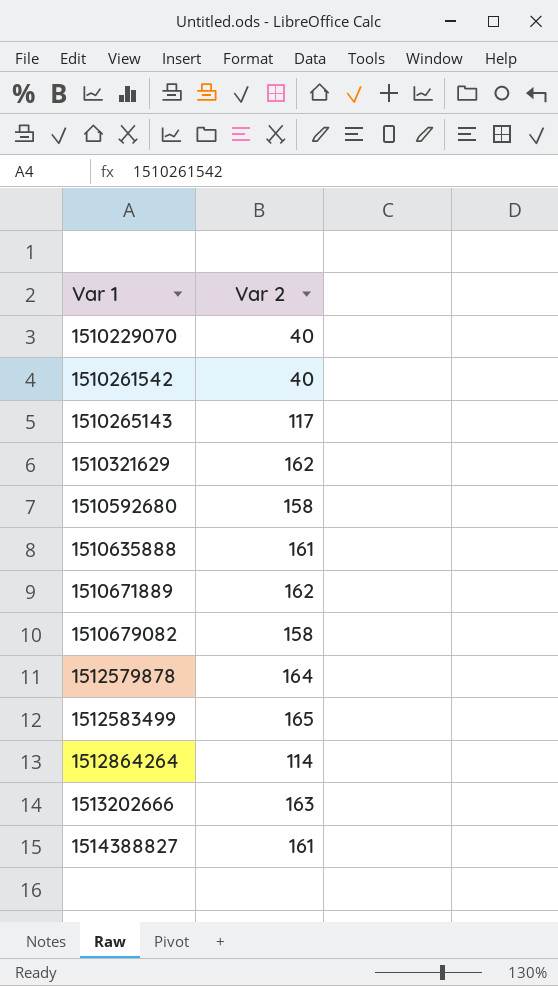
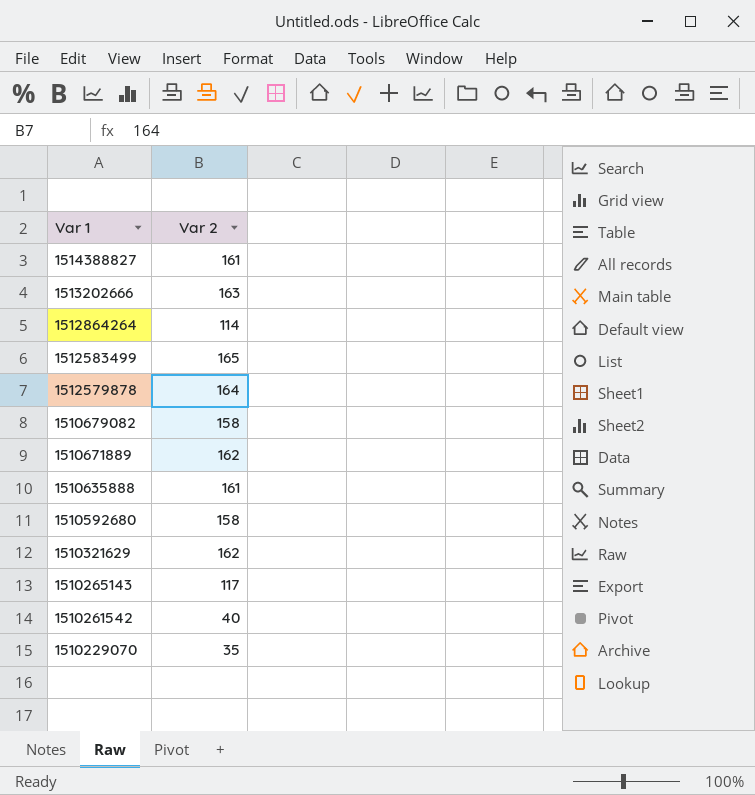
row order: Var 1 ascending -> Var 1 descending
1510229070 | Var 2: 40 -> 35

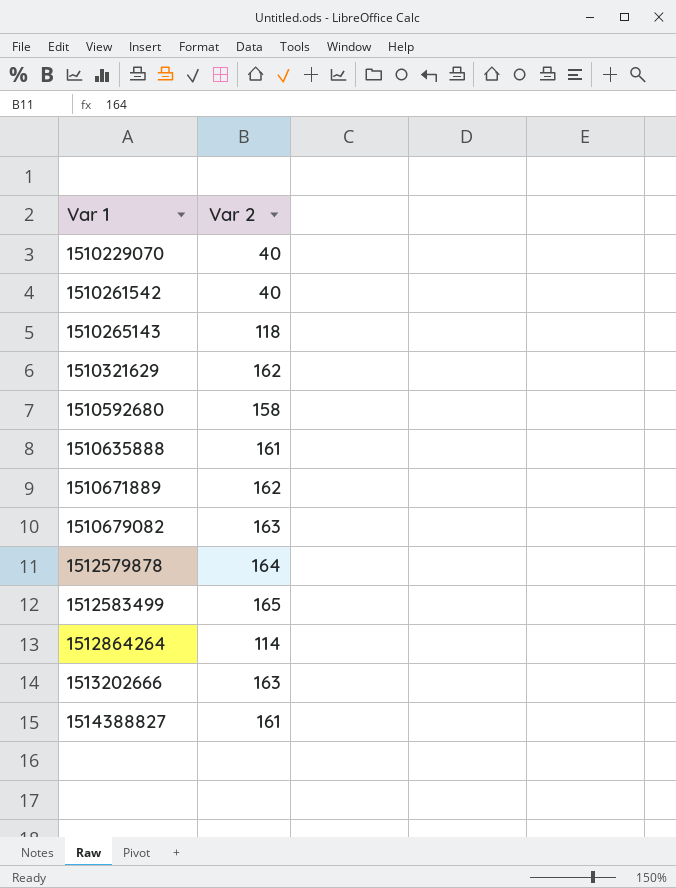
row order: Var 1 descending -> Var 1 ascending
1510229070 | Var 2: 35 -> 40
1510265143 | Var 2: 117 -> 118
1510679082 | Var 2: 158 -> 163

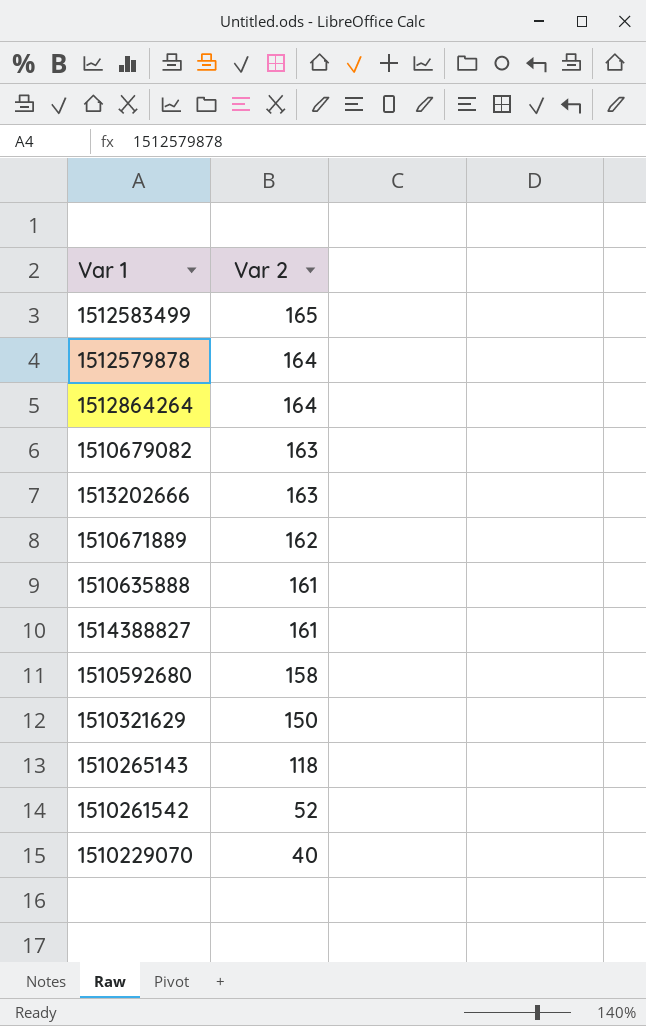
row order: Var 1 ascending -> Var 2 descending
1512864264 | Var 2: 114 -> 164
1510321629 | Var 2: 162 -> 150
1510261542 | Var 2: 40 -> 52

